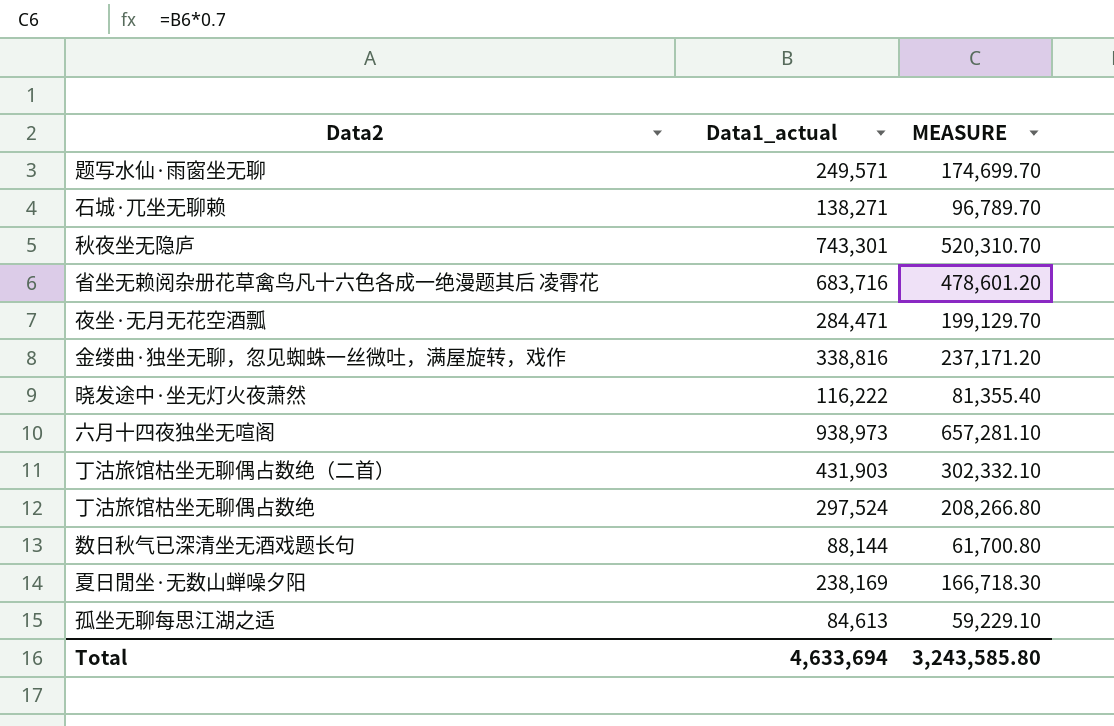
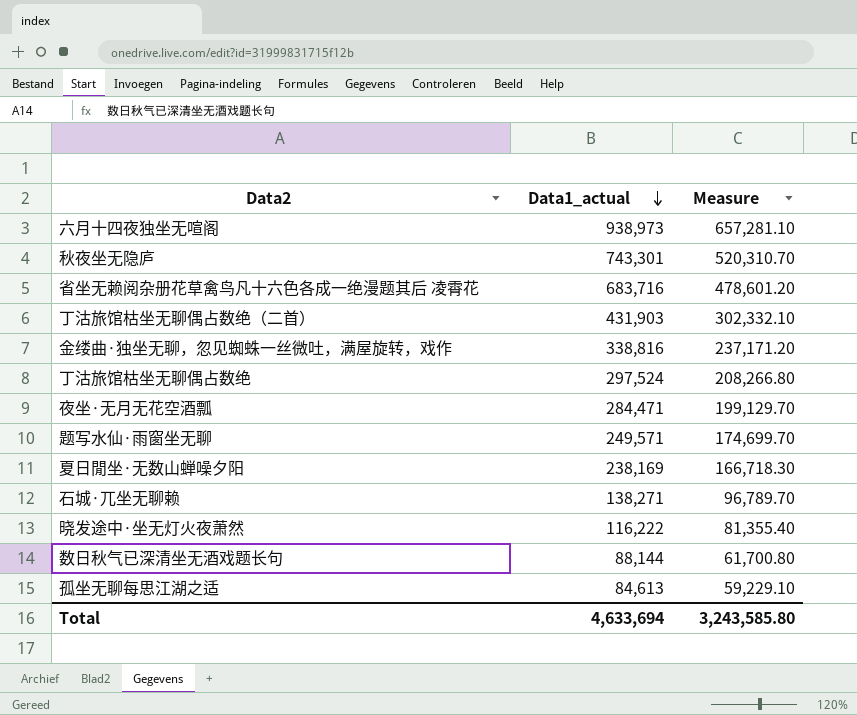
row order: none -> Data1_actual descending
column name: MEASURE -> Measure

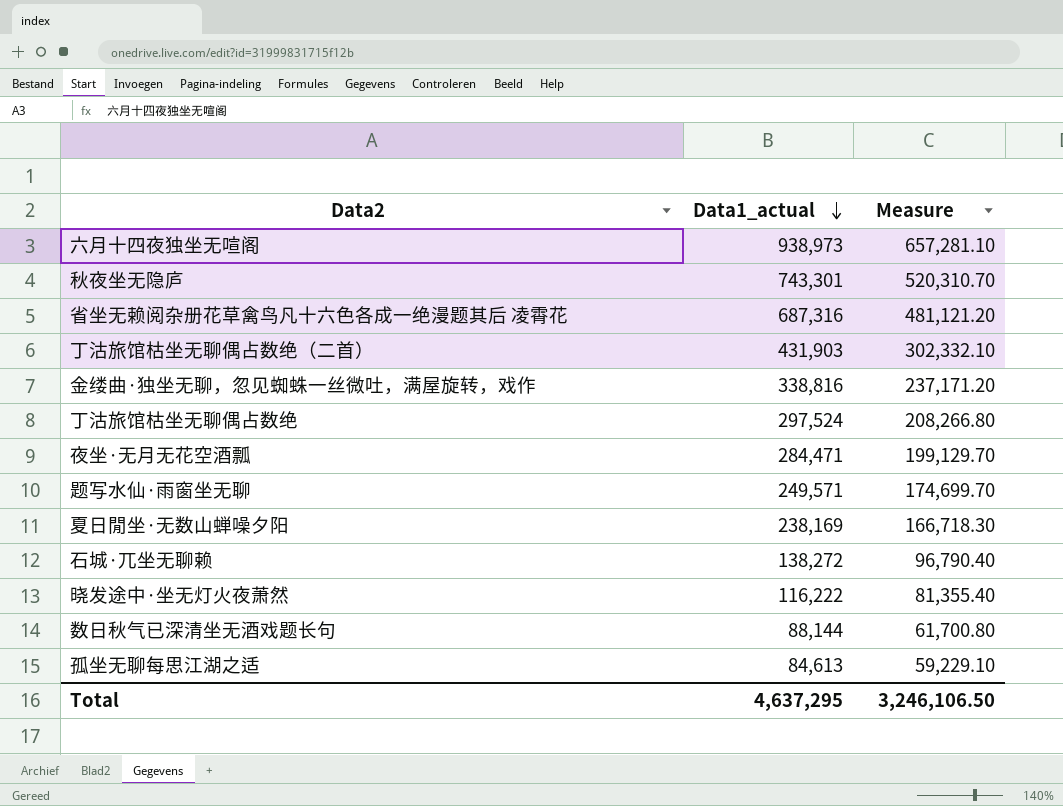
省坐无赖阅杂册花草禽鸟凡十六色各成一绝漫题其后 凌霄花 | Data1_actual: 683,716 -> 687,316
省坐无赖阅杂册花草禽鸟凡十六色各成一绝漫题其后 凌霄花 | Measure: 478,601.20 -> 481,121.20
石城·兀坐无聊赖 | Data1_actual: 138,271 -> 138,272
石城·兀坐无聊赖 | Measure: 96,789.70 -> 96,790.40
Total | Data1_actual: 4,633,694 -> 4,637,295
Total | Measure: 3,243,585.80 -> 3,246,106.50

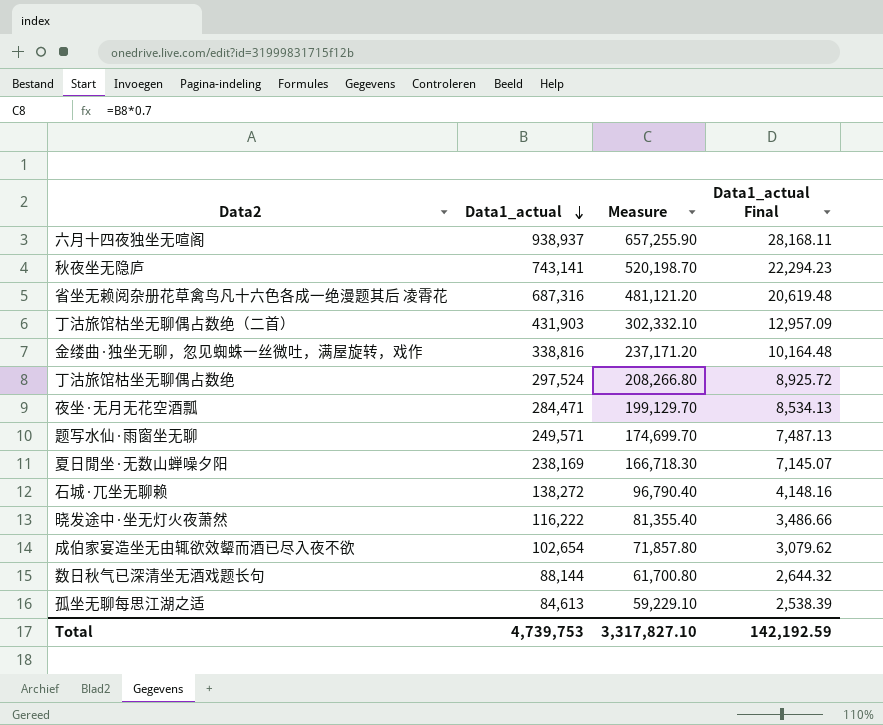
column Data1_actual Final | formula: none -> [Data1_actual] * 0.03
六月十四夜独坐无喧阁 | Data1_actual: 938,973 -> 938,937
六月十四夜独坐无喧阁 | Measure: 657,281.10 -> 657,255.90
秋夜坐无隐庐 | Data1_actual: 743,301 -> 743,141
秋夜坐无隐庐 | Measure: 520,310.70 -> 520,198.70
row 成伯家宴造坐无由辄欲效颦而酒已尽入夜不欲: none -> 102,654 | 71,857.80 | 3,079.62
Total | Data1_actual: 4,637,295 -> 4,739,753
Total | Measure: 3,246,106.50 -> 3,317,827.10

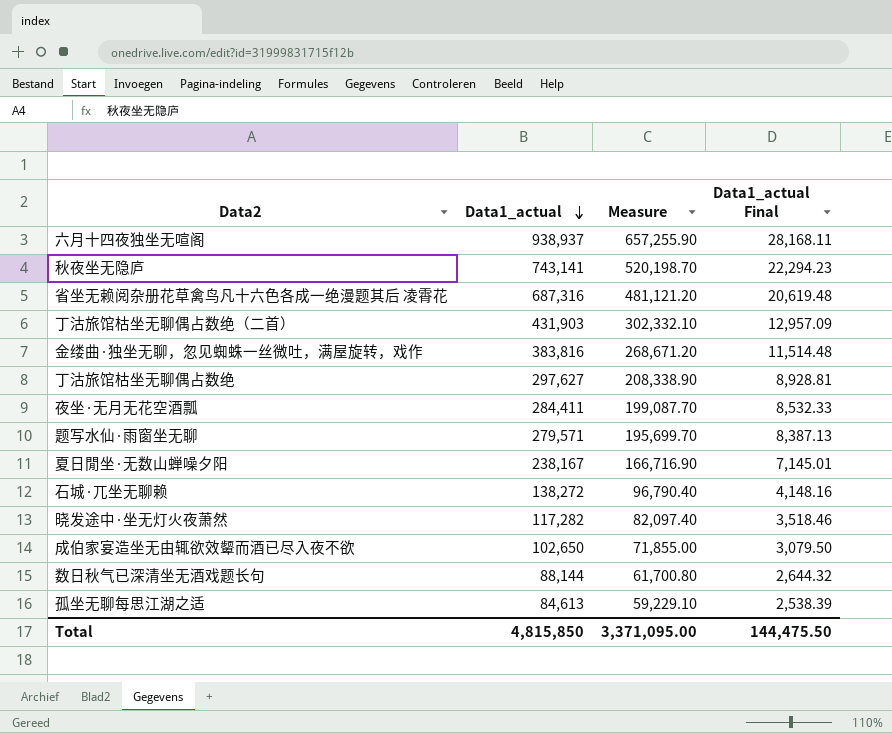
金缕曲·独坐无聊，忽见蜘蛛一丝微吐，满屋旋转，戏作 | Data1_actual: 338,816 -> 383,816
金缕曲·独坐无聊，忽见蜘蛛一丝微吐，满屋旋转，戏作 | Measure: 237,171.20 -> 268,671.20
金缕曲·独坐无聊，忽见蜘蛛一丝微吐，满屋旋转，戏作 | Data1_actual Final: 10,164.48 -> 11,514.48
丁沽旅馆枯坐无聊偶占数绝 | Data1_actual: 297,524 -> 297,627
丁沽旅馆枯坐无聊偶占数绝 | Measure: 208,266.80 -> 208,338.90
丁沽旅馆枯坐无聊偶占数绝 | Data1_actual Final: 8,925.72 -> 8,928.81
夜坐·无月无花空酒瓢 | Data1_actual: 284,471 -> 284,411
夜坐·无月无花空酒瓢 | Measure: 199,129.70 -> 199,087.70
夜坐·无月无花空酒瓢 | Data1_actual Final: 8,534.13 -> 8,532.33
题写水仙·雨窗坐无聊 | Data1_actual: 249,571 -> 279,571
题写水仙·雨窗坐无聊 | Measure: 174,699.70 -> 195,699.70
题写水仙·雨窗坐无聊 | Data1_actual Final: 7,487.13 -> 8,387.13
夏日閒坐·无数山蝉噪夕阳 | Data1_actual: 238,169 -> 238,167
夏日閒坐·无数山蝉噪夕阳 | Measure: 166,718.30 -> 166,716.90
夏日閒坐·无数山蝉噪夕阳 | Data1_actual Final: 7,145.07 -> 7,145.01
晓发途中·坐无灯火夜萧然 | Data1_actual: 116,222 -> 117,282
晓发途中·坐无灯火夜萧然 | Measure: 81,355.40 -> 82,097.40
晓发途中·坐无灯火夜萧然 | Data1_actual Final: 3,486.66 -> 3,518.46
成伯家宴造坐无由辄欲效颦而酒已尽入夜不欲 | Data1_actual: 102,654 -> 102,650
成伯家宴造坐无由辄欲效颦而酒已尽入夜不欲 | Measure: 71,857.80 -> 71,855.00
成伯家宴造坐无由辄欲效颦而酒已尽入夜不欲 | Data1_actual Final: 3,079.62 -> 3,079.50
Total | Data1_actual: 4,739,753 -> 4,815,850
Total | Measure: 3,317,827.10 -> 3,371,095.00
Total | Data1_actual Final: 142,192.59 -> 144,475.50

